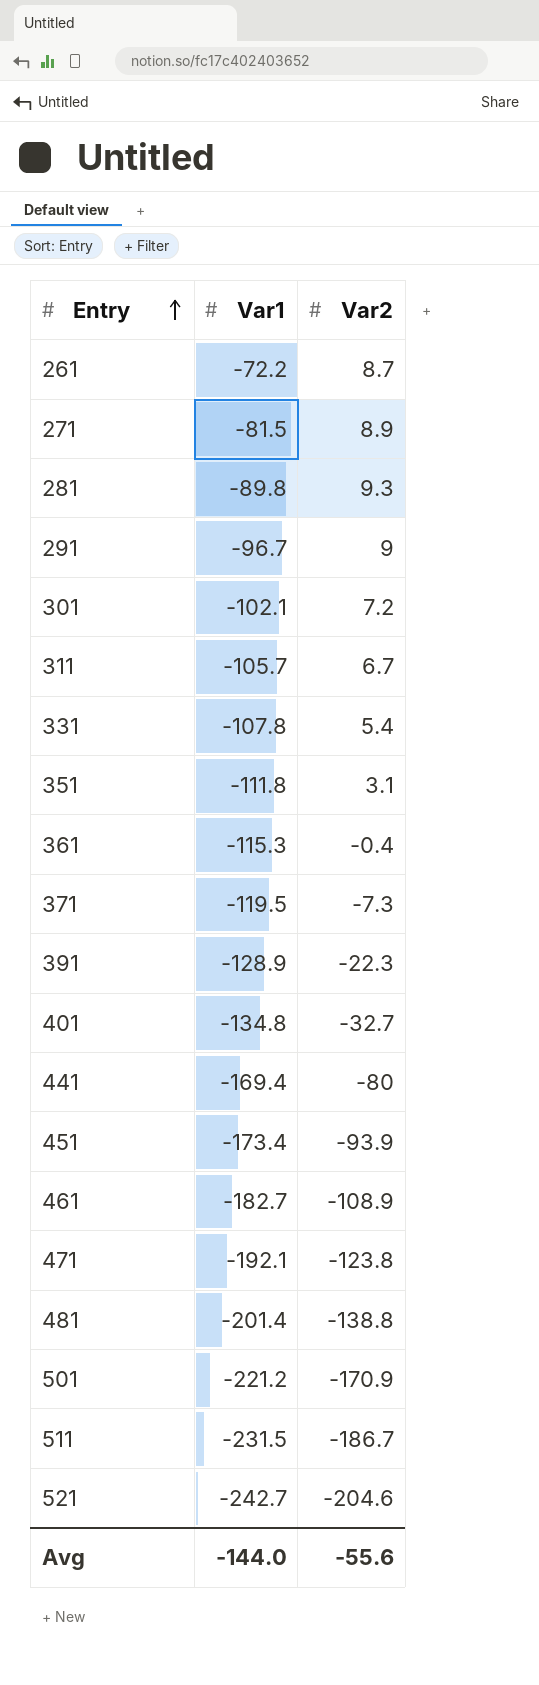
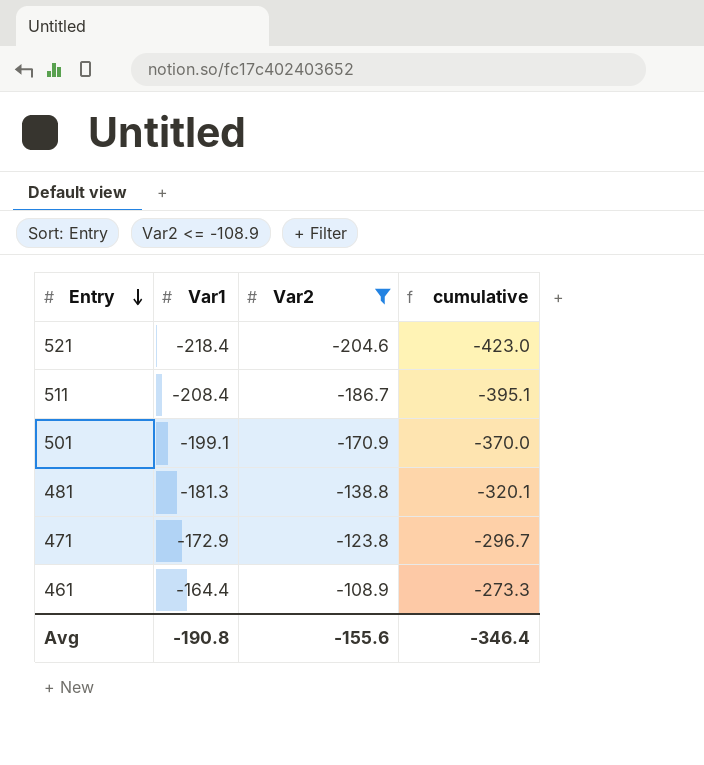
filter: none -> Var2 <= -108.9
row order: Entry ascending -> Entry descending
column cumulative | formula: none -> [Var1] + [Var2]
521 | Var1: -242.7 -> -218.4
511 | Var1: -231.5 -> -208.4
501 | Var1: -221.2 -> -199.1
481 | Var1: -201.4 -> -181.3
471 | Var1: -192.1 -> -172.9
461 | Var1: -182.7 -> -164.4
Avg | Var1: -144.0 -> -190.8
Avg | Var2: -55.6 -> -155.6

